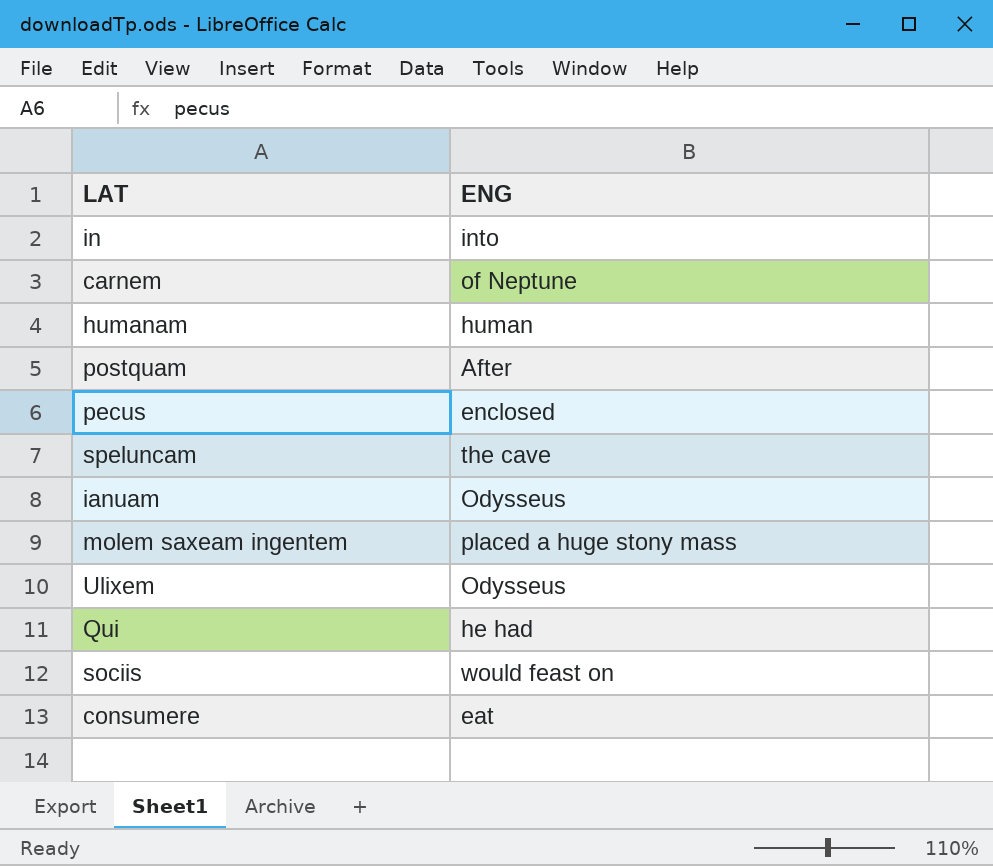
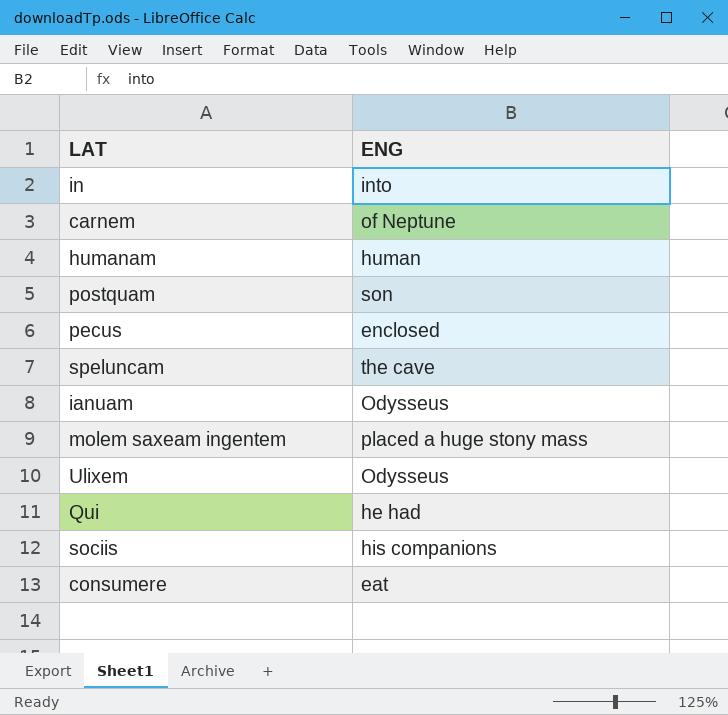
postquam | ENG: After -> son
sociis | ENG: would feast on -> his companions

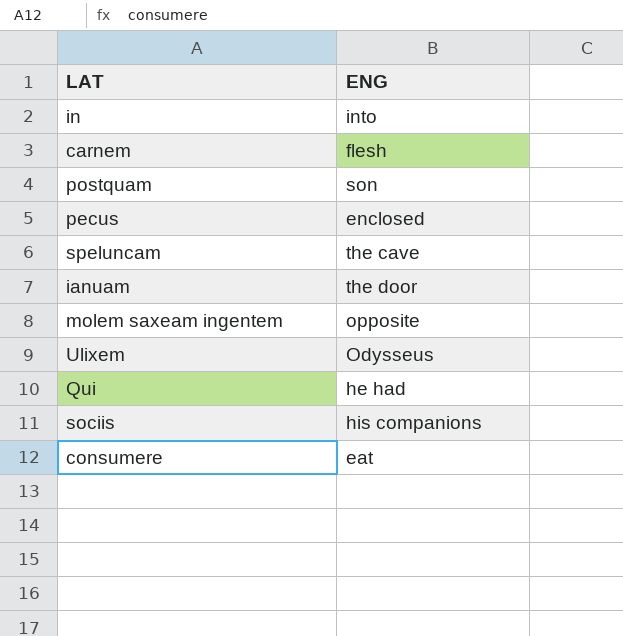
row humanam: human -> none
carnem | ENG: of Neptune -> flesh
ianuam | ENG: Odysseus -> the door
molem saxeam ingentem | ENG: placed a huge stony mass -> opposite

